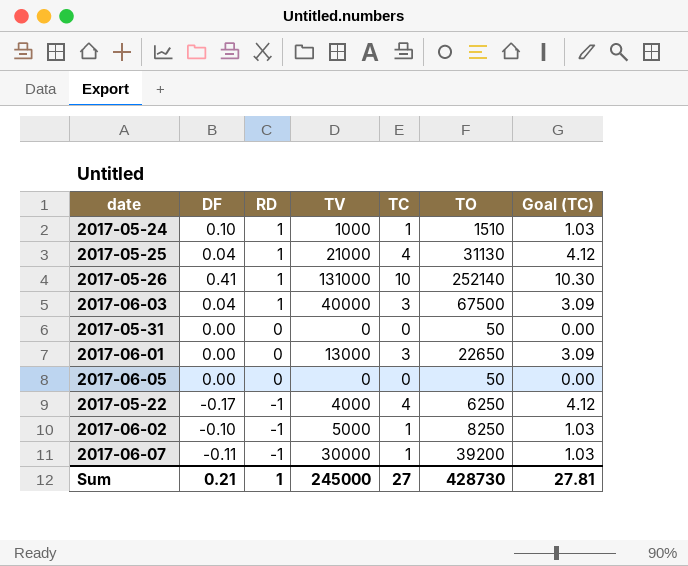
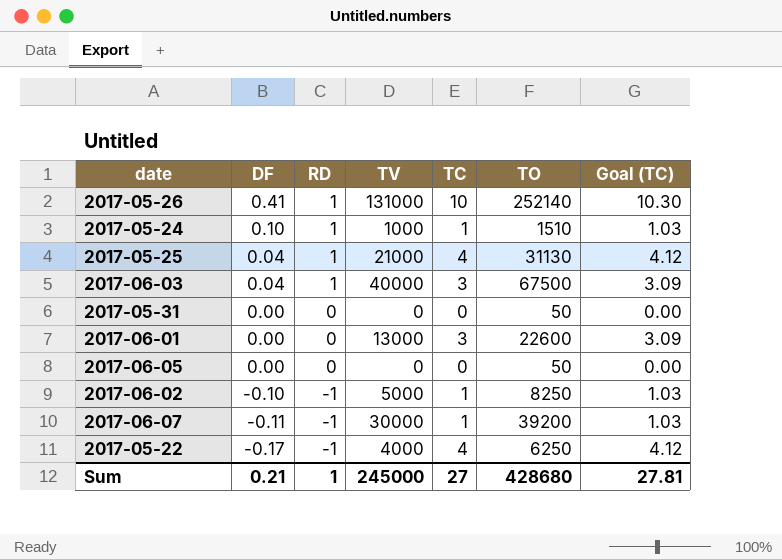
row order: RD descending -> DF descending
2017-06-01 | TO: 22650 -> 22600
Sum | TO: 428730 -> 428680

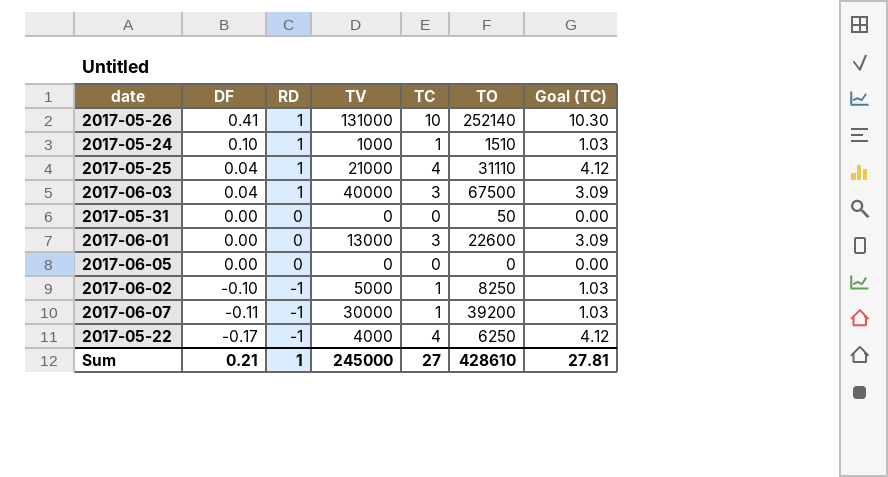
2017-05-25 | TO: 31130 -> 31110
2017-06-05 | TO: 50 -> 0
Sum | TO: 428680 -> 428610

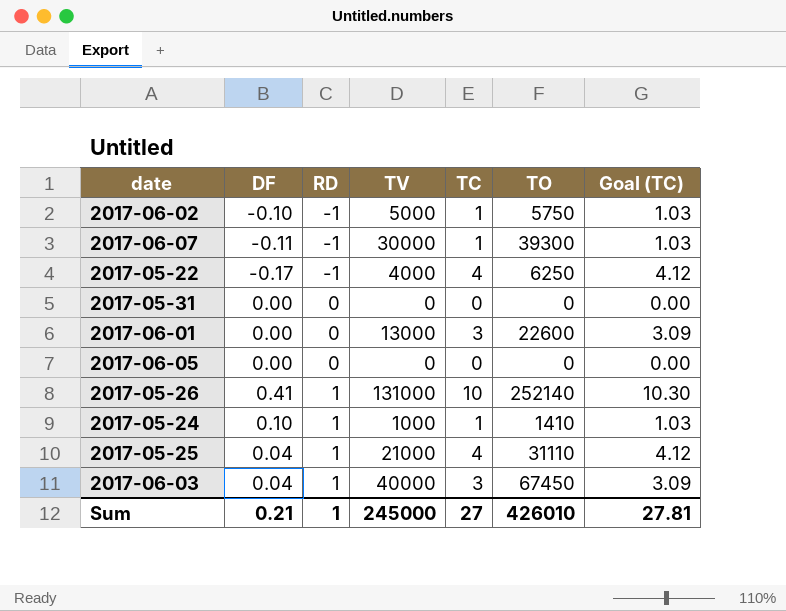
row order: DF descending -> RD ascending
2017-06-02 | TO: 8250 -> 5750
2017-06-07 | TO: 39200 -> 39300
2017-05-31 | TO: 50 -> 0
2017-05-24 | TO: 1510 -> 1410
2017-06-03 | TO: 67500 -> 67450
Sum | TO: 428610 -> 426010

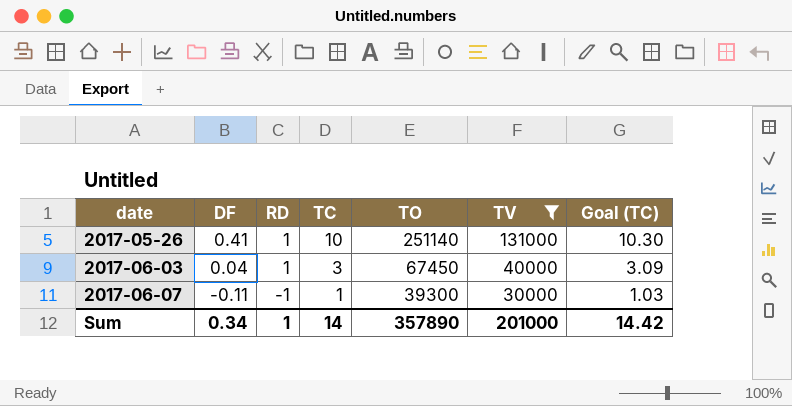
filter: none -> TV >= 30000
row order: RD ascending -> date ascending
column TV | position: 4 -> 6
2017-05-26 | TO: 252140 -> 251140
Sum | DF: 0.21 -> 0.34
Sum | TC: 27 -> 14
Sum | TO: 426010 -> 357890
Sum | TV: 245000 -> 201000
Sum | Goal (TC): 27.81 -> 14.42

